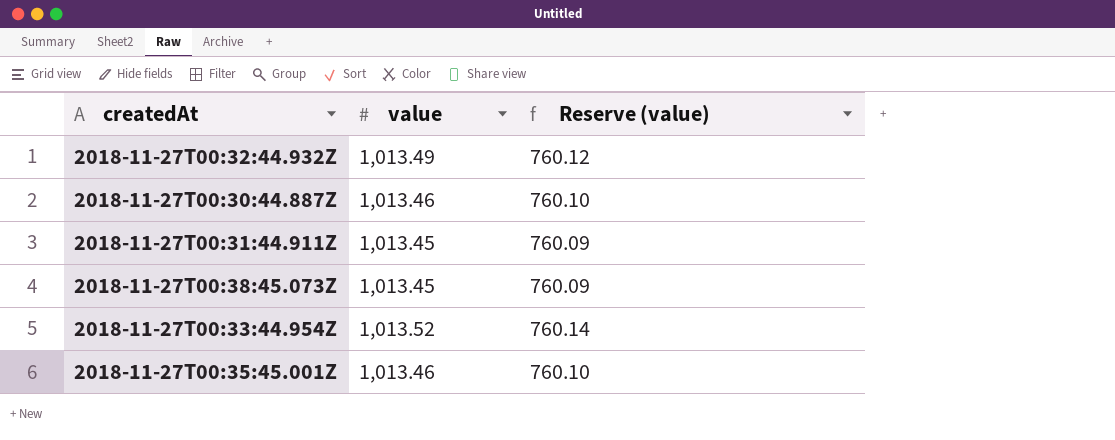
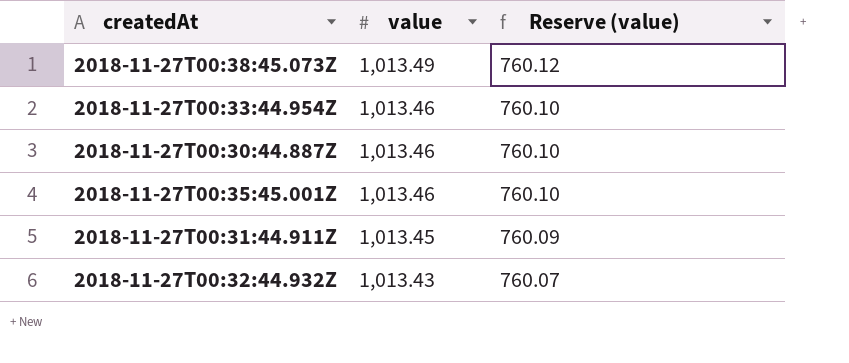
row order: none -> value descending
2018-11-27T00:38:45.073Z | value: 1,013.45 -> 1,013.49
2018-11-27T00:38:45.073Z | Reserve (value): 760.09 -> 760.12
2018-11-27T00:33:44.954Z | value: 1,013.52 -> 1,013.46
2018-11-27T00:33:44.954Z | Reserve (value): 760.14 -> 760.10
2018-11-27T00:32:44.932Z | value: 1,013.49 -> 1,013.43
2018-11-27T00:32:44.932Z | Reserve (value): 760.12 -> 760.07

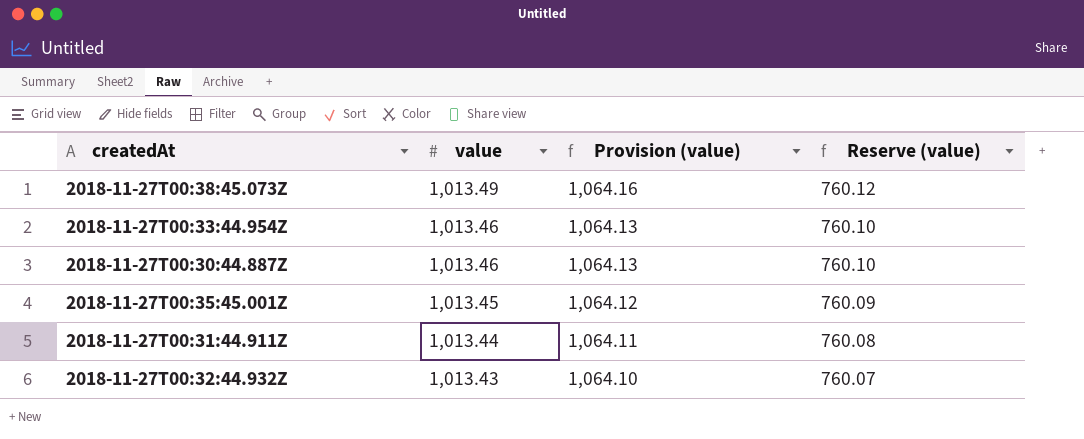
column Provision (value) | formula: none -> [value] * 1.05
2018-11-27T00:35:45.001Z | value: 1,013.46 -> 1,013.45
2018-11-27T00:35:45.001Z | Reserve (value): 760.10 -> 760.09
2018-11-27T00:31:44.911Z | value: 1,013.45 -> 1,013.44
2018-11-27T00:31:44.911Z | Reserve (value): 760.09 -> 760.08

